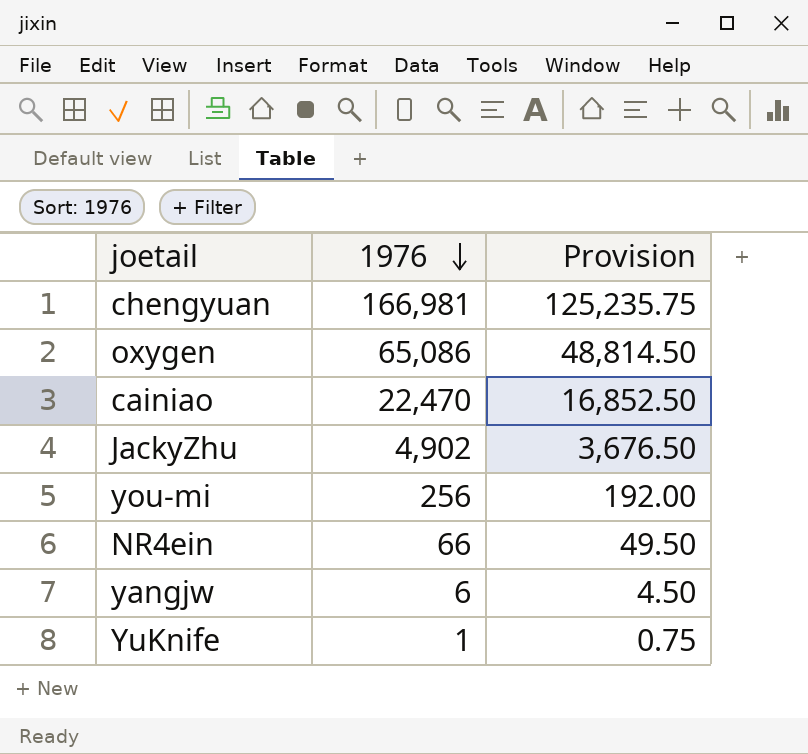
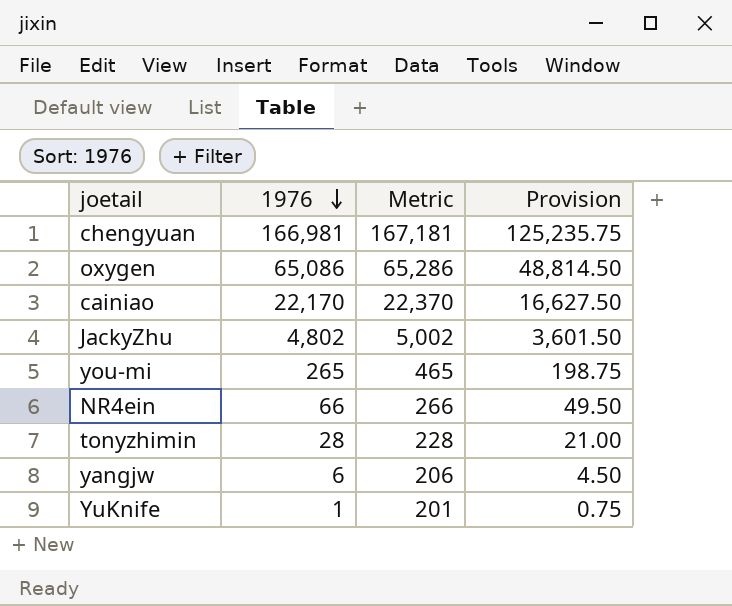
column Metric | formula: none -> [1976] + 200
cainiao | 1976: 22,470 -> 22,170
cainiao | Provision: 16,852.50 -> 16,627.50
JackyZhu | 1976: 4,902 -> 4,802
JackyZhu | Provision: 3,676.50 -> 3,601.50
you-mi | 1976: 256 -> 265
you-mi | Provision: 192.00 -> 198.75
row tonyzhimin: none -> 28 | 228 | 21.00

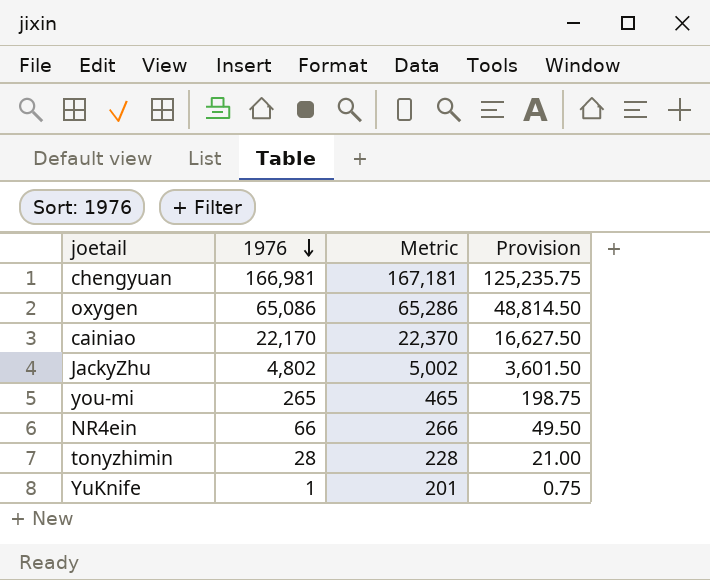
row yangjw: 6 | 206 | 4.50 -> none

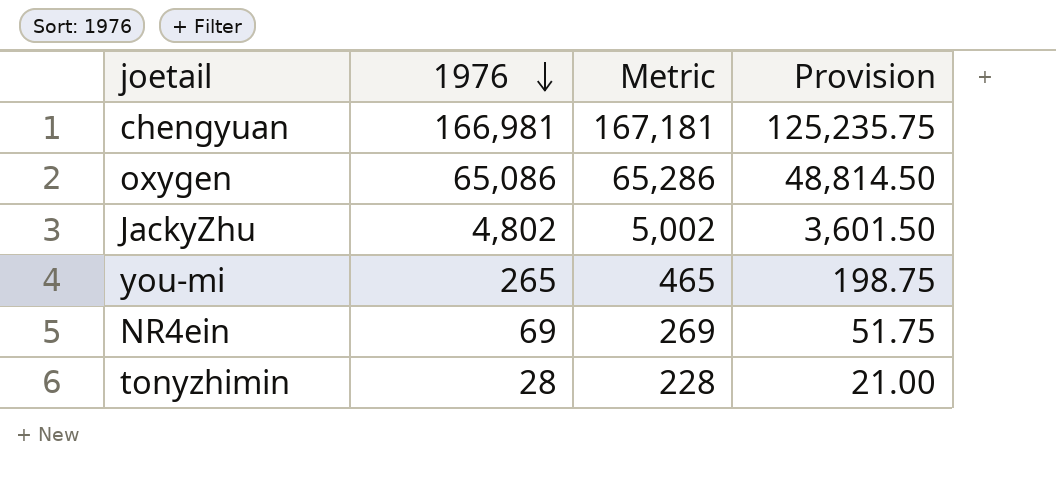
row cainiao: 22,170 | 22,370 | 16,627.50 -> none
row YuKnife: 1 | 201 | 0.75 -> none
NR4ein | 1976: 66 -> 69
NR4ein | Metric: 266 -> 269
NR4ein | Provision: 49.50 -> 51.75

